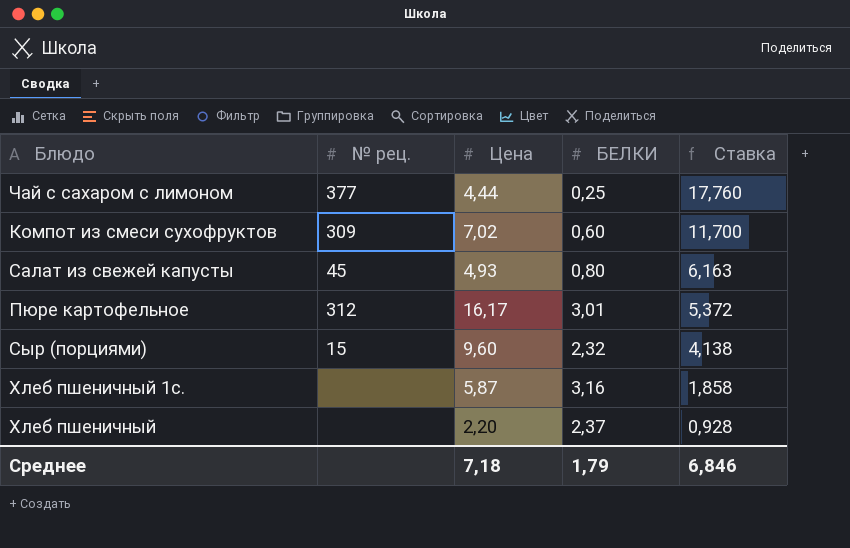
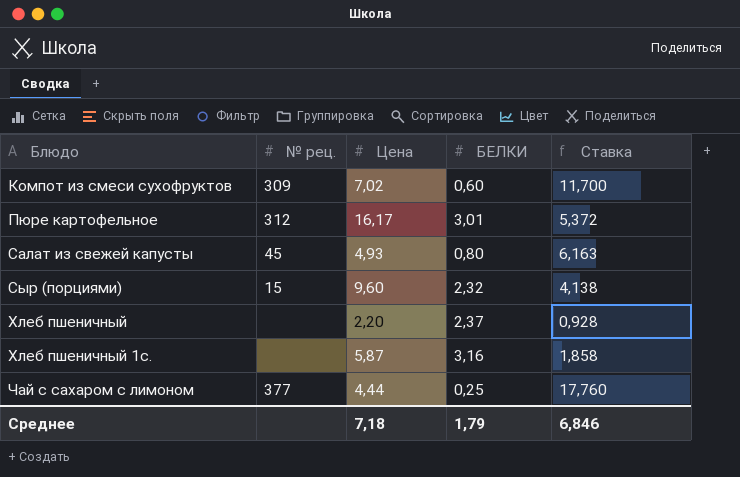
row order: Ставка descending -> Блюдо ascending

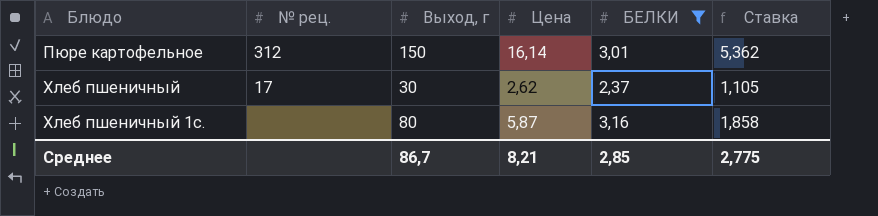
filter: none -> БЕЛКИ >= 2,37
column Выход, г | position: none -> 3
Пюре картофельное | Цена: 16,17 -> 16,14
Пюре картофельное | Ставка: 5,372 -> 5,362
Хлеб пшеничный | № рец.: none -> 17
Хлеб пшеничный | Цена: 2,20 -> 2,62
Хлеб пшеничный | Ставка: 0,928 -> 1,105
Среднее | Цена: 7,18 -> 8,21
Среднее | БЕЛКИ: 1,79 -> 2,85
Среднее | Ставка: 6,846 -> 2,775

